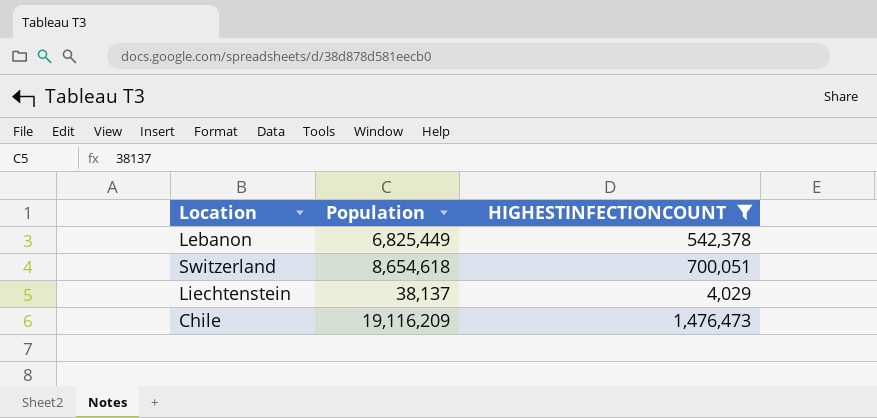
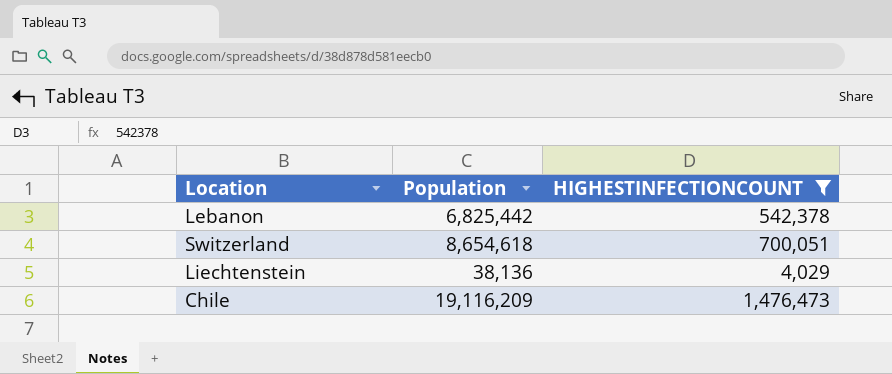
Lebanon | Population: 6,825,449 -> 6,825,442
Liechtenstein | Population: 38,137 -> 38,136

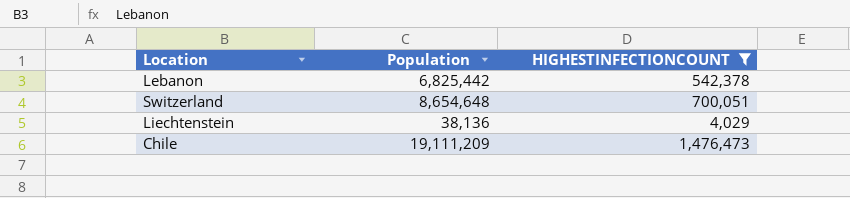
Switzerland | Population: 8,654,618 -> 8,654,648
Chile | Population: 19,116,209 -> 19,111,209

